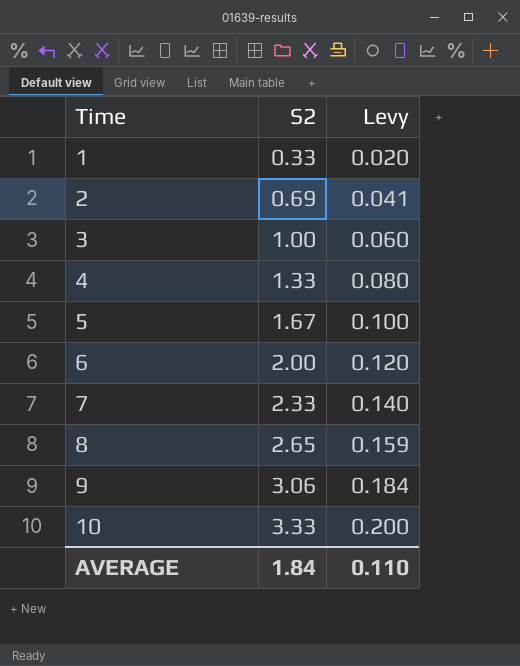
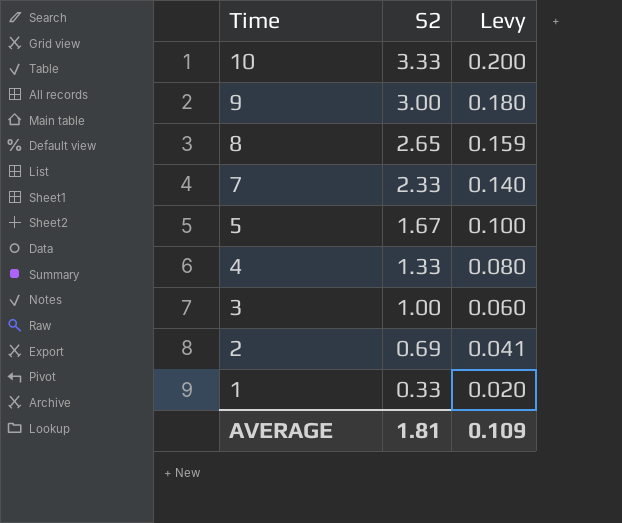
row order: Time ascending -> Time descending
row 6: 2.00 | 0.120 -> none
9 | S2: 3.06 -> 3.00
9 | Levy: 0.184 -> 0.180
AVERAGE | S2: 1.84 -> 1.81
AVERAGE | Levy: 0.110 -> 0.109

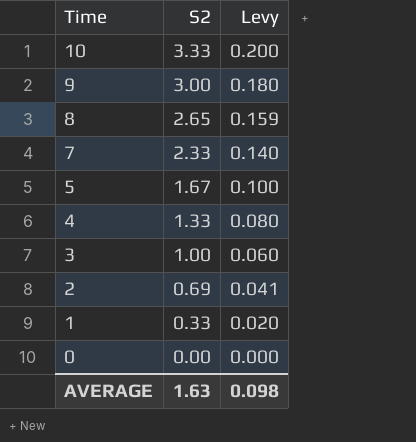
row 0: none -> 0.00 | 0.000
AVERAGE | S2: 1.81 -> 1.63
AVERAGE | Levy: 0.109 -> 0.098

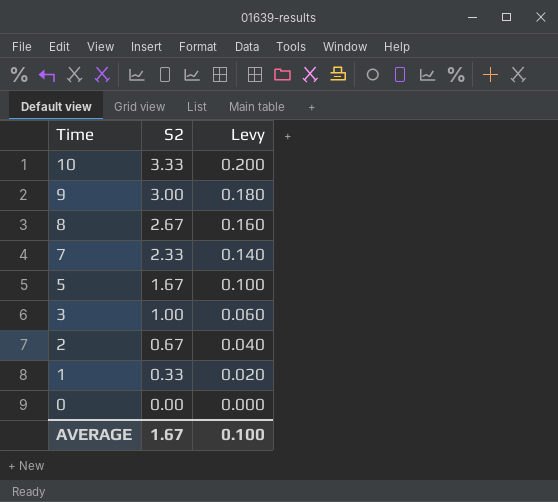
row 4: 1.33 | 0.080 -> none
8 | S2: 2.65 -> 2.67
8 | Levy: 0.159 -> 0.160
2 | S2: 0.69 -> 0.67
2 | Levy: 0.041 -> 0.040
AVERAGE | S2: 1.63 -> 1.67
AVERAGE | Levy: 0.098 -> 0.100

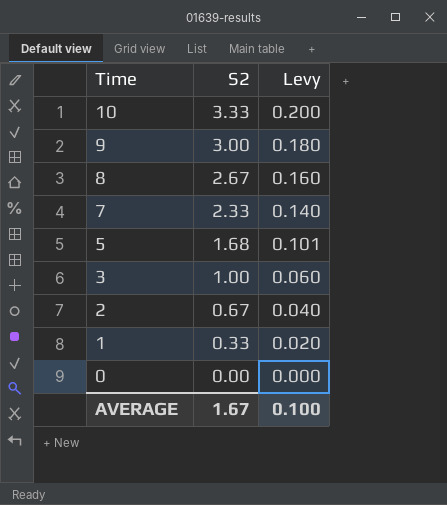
5 | S2: 1.67 -> 1.68
5 | Levy: 0.100 -> 0.101

